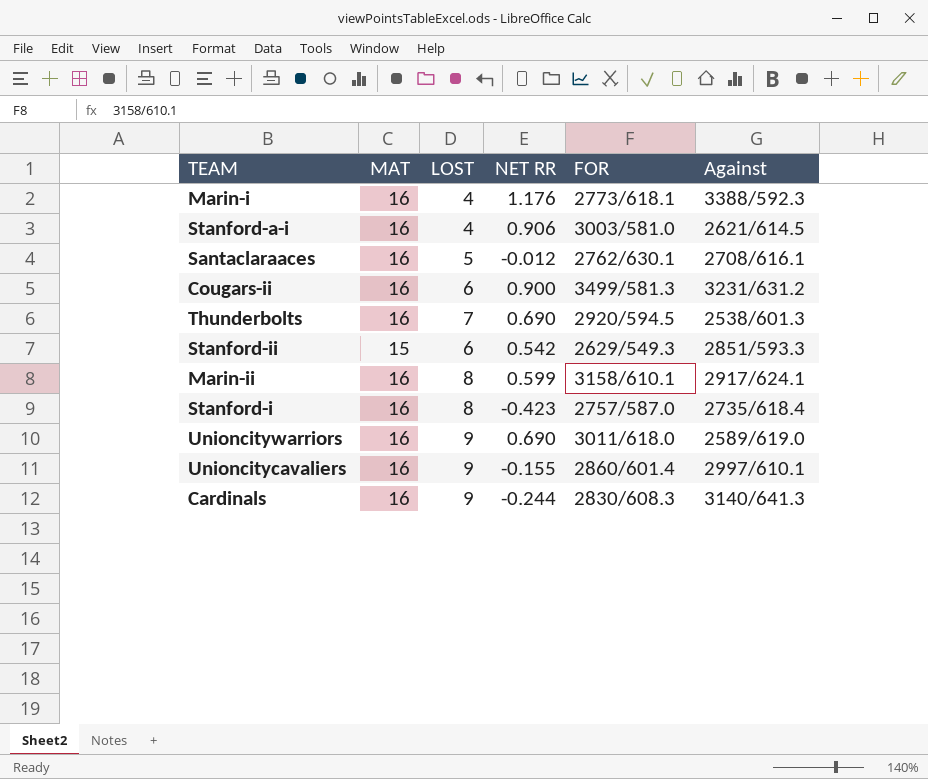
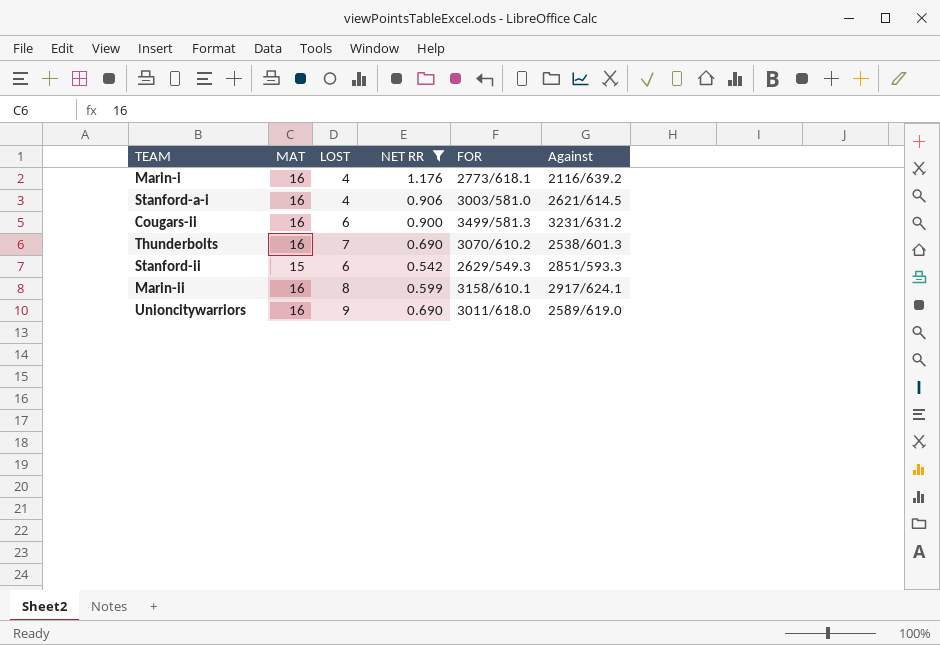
filter: none -> NET RR >= 0.542
Marin-i | Against: 3388/592.3 -> 2116/639.2
Thunderbolts | FOR: 2920/594.5 -> 3070/610.2

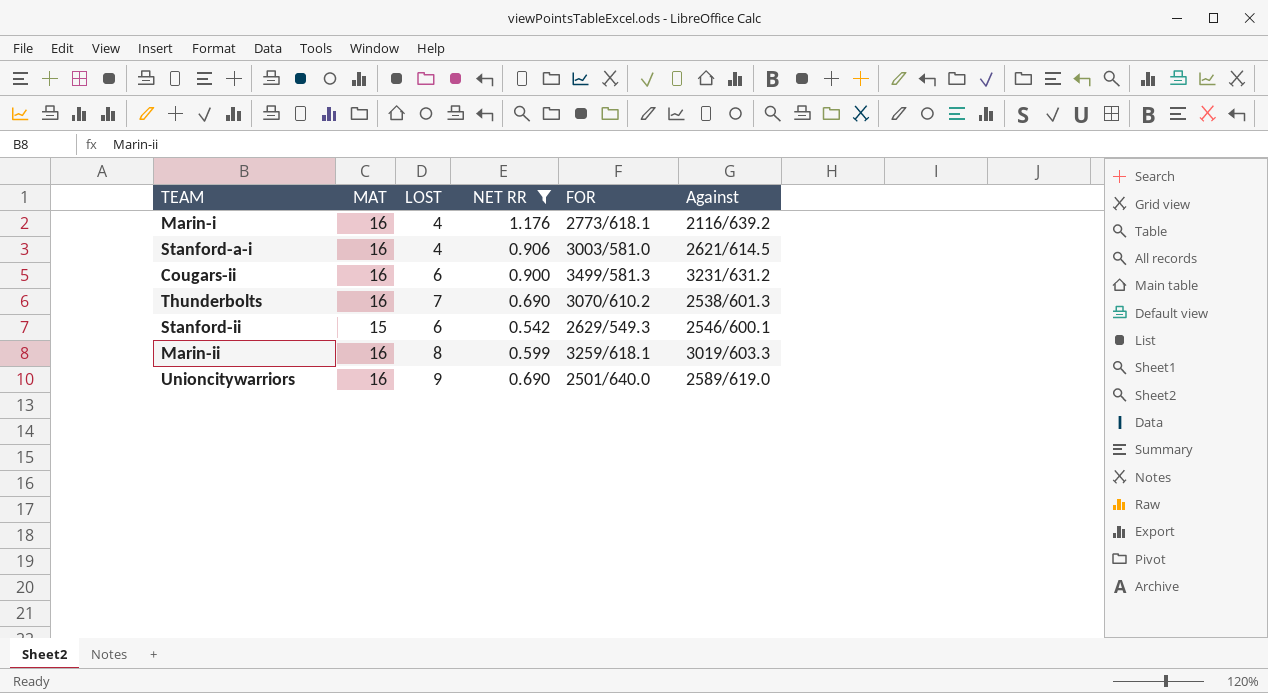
Stanford-ii | Against: 2851/593.3 -> 2546/600.1
Marin-ii | FOR: 3158/610.1 -> 3259/618.1
Marin-ii | Against: 2917/624.1 -> 3019/603.3
Unioncitywarriors | FOR: 3011/618.0 -> 2501/640.0

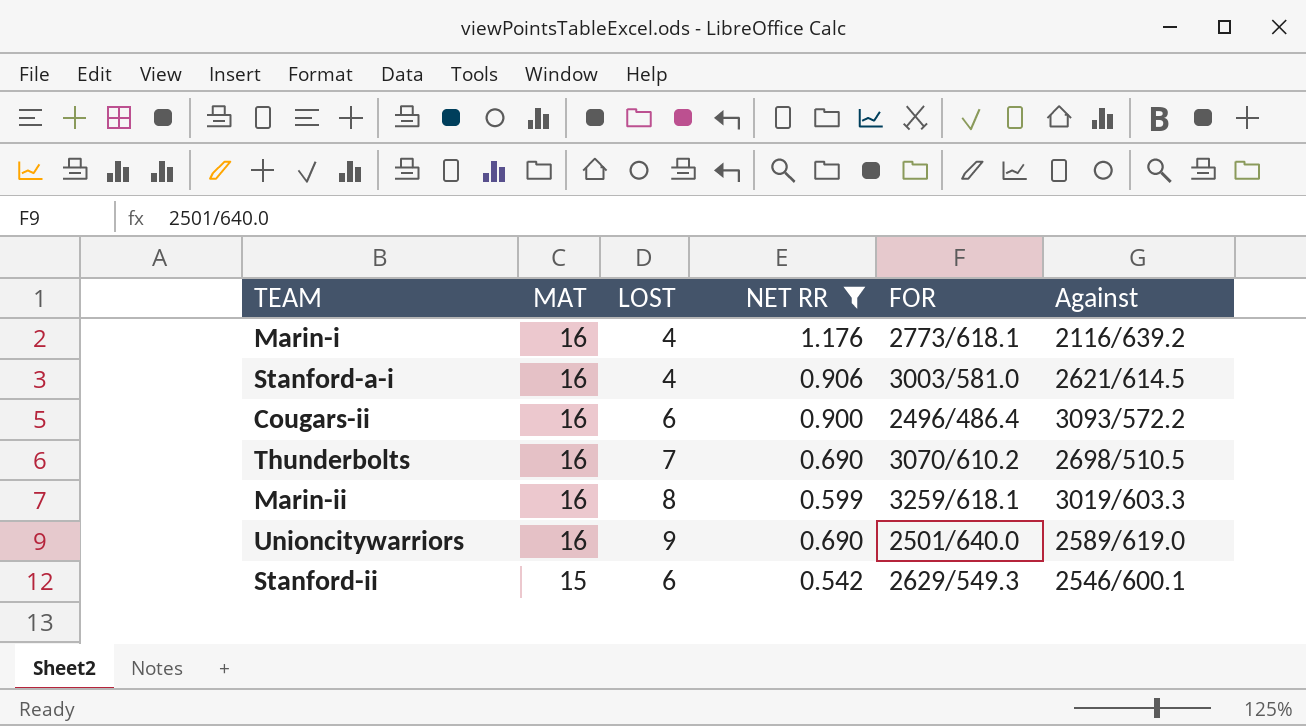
row order: none -> MAT descending
Cougars-ii | FOR: 3499/581.3 -> 2496/486.4
Cougars-ii | Against: 3231/631.2 -> 3093/572.2
Thunderbolts | Against: 2538/601.3 -> 2698/510.5

